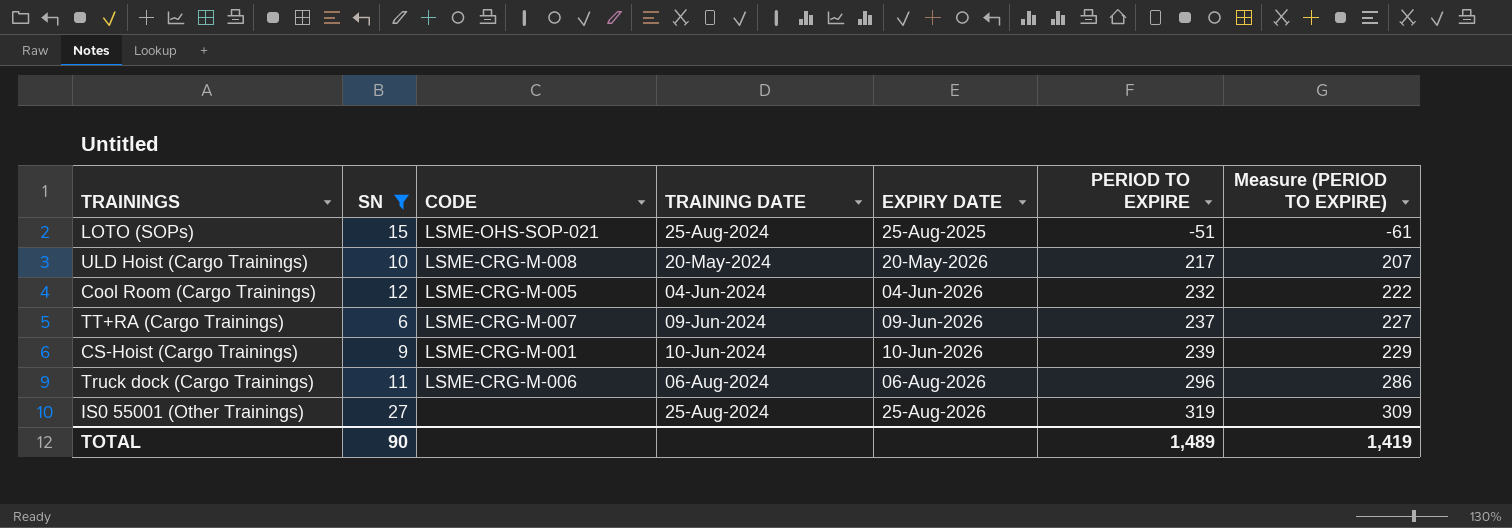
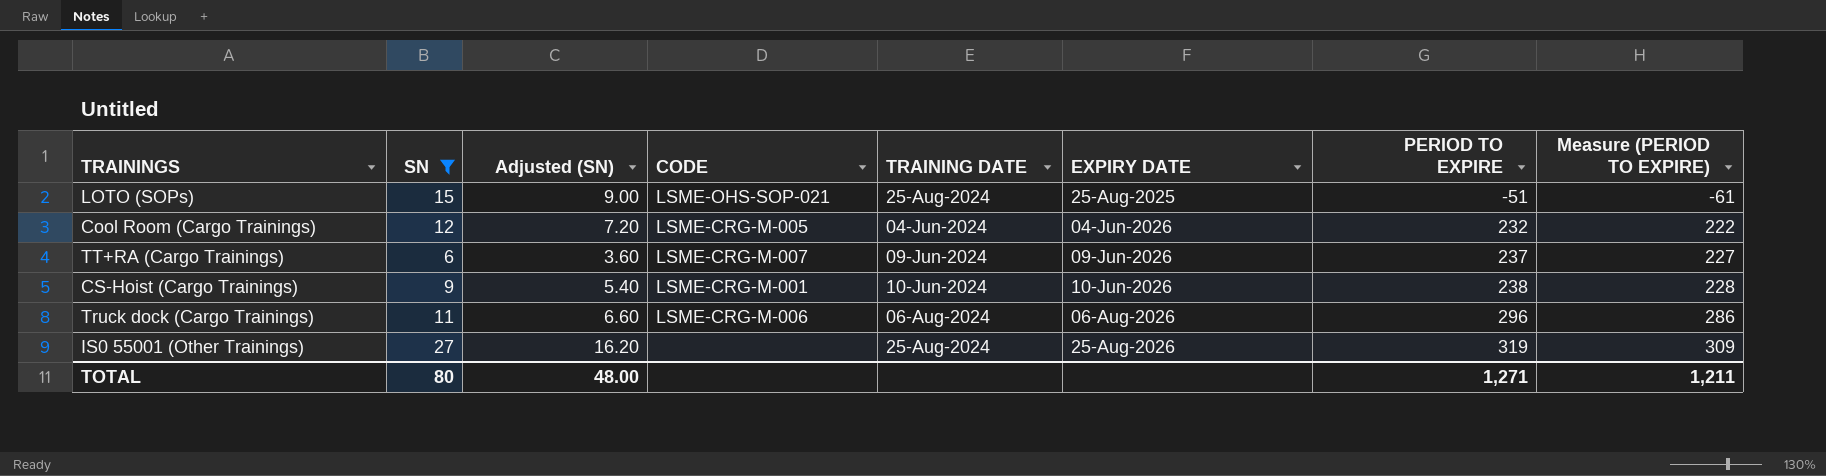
column Adjusted (SN) | formula: none -> [SN] * 0.6
row ULD Hoist (Cargo Trainings): 10 | LSME-CRG-M-008 | 20-May-2024 | 20-May-2026 | 217 | 207 -> none
CS-Hoist (Cargo Trainings) | PERIOD TO EXPIRE: 239 -> 238
CS-Hoist (Cargo Trainings) | Measure (PERIOD TO EXPIRE): 229 -> 228
TOTAL | SN: 90 -> 80
TOTAL | PERIOD TO EXPIRE: 1,489 -> 1,271
TOTAL | Measure (PERIOD TO EXPIRE): 1,419 -> 1,211

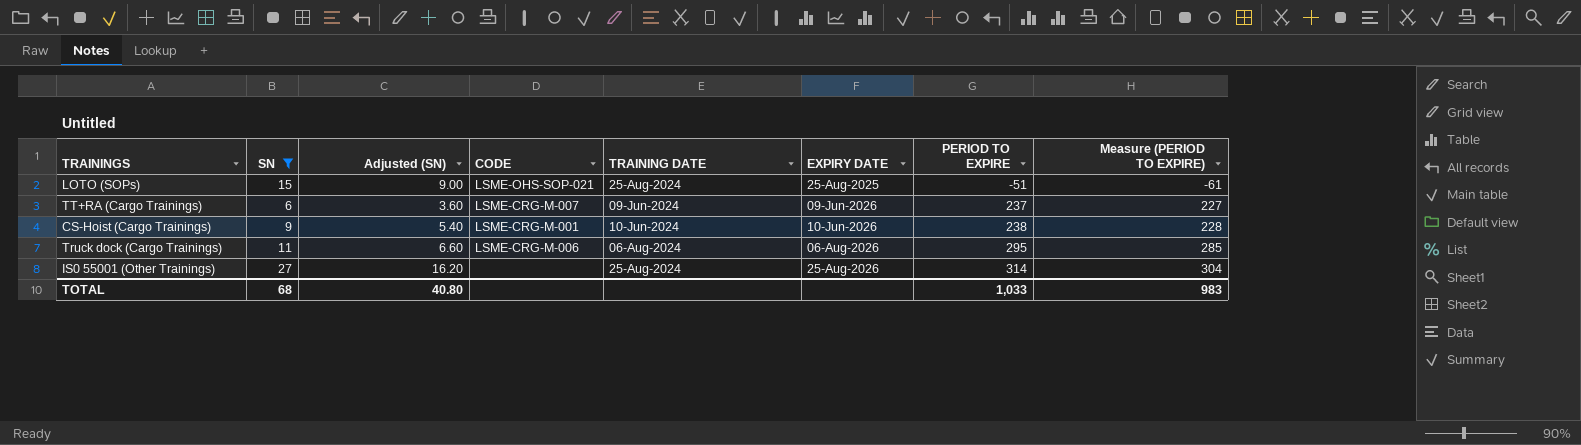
row Cool Room (Cargo Trainings): 12 | 7.20 | LSME-CRG-M-005 | 04-Jun-2024 | 04-Jun-2026 | 232 | 222 -> none
Truck dock (Cargo Trainings) | PERIOD TO EXPIRE: 296 -> 295
Truck dock (Cargo Trainings) | Measure (PERIOD TO EXPIRE): 286 -> 285
IS0 55001 (Other Trainings) | PERIOD TO EXPIRE: 319 -> 314
IS0 55001 (Other Trainings) | Measure (PERIOD TO EXPIRE): 309 -> 304
TOTAL | SN: 80 -> 68
TOTAL | Adjusted (SN): 48.00 -> 40.80
TOTAL | PERIOD TO EXPIRE: 1,271 -> 1,033
TOTAL | Measure (PERIOD TO EXPIRE): 1,211 -> 983

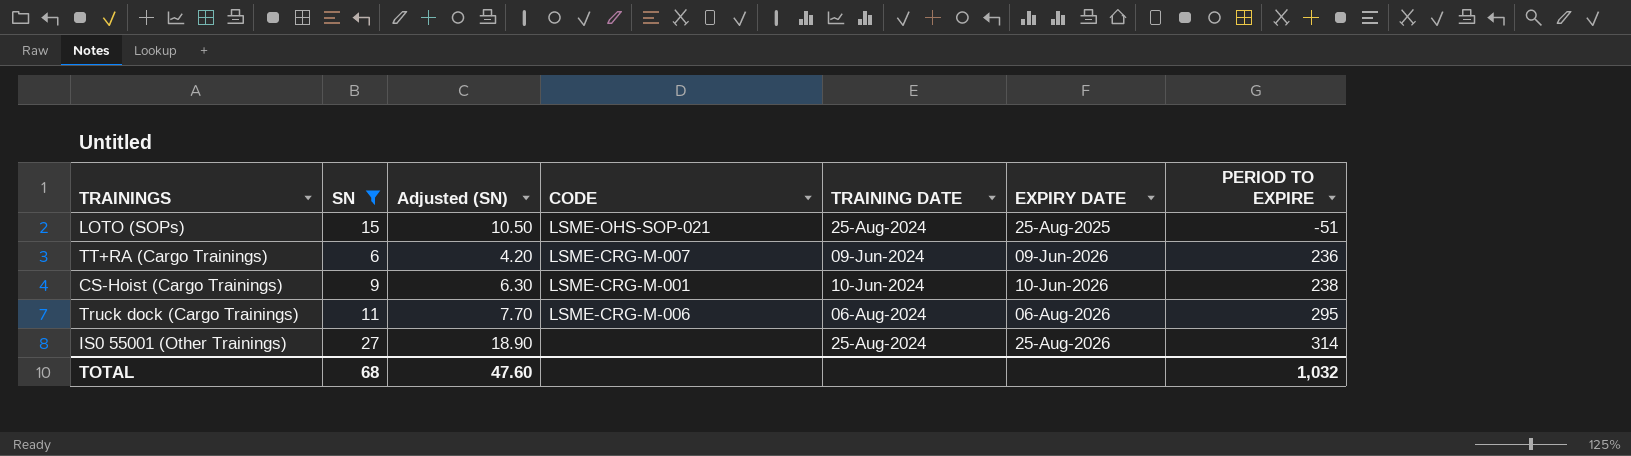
column Measure (PERIOD TO EXPIRE) | formula: [PERIOD TO EXPIRE] - 10 -> none
column Adjusted (SN) | formula: [SN] * 0.6 -> [SN] * 0.7
TT+RA (Cargo Trainings) | PERIOD TO EXPIRE: 237 -> 236
TOTAL | Adjusted (SN): 40.80 -> 47.60
TOTAL | PERIOD TO EXPIRE: 1,033 -> 1,032

